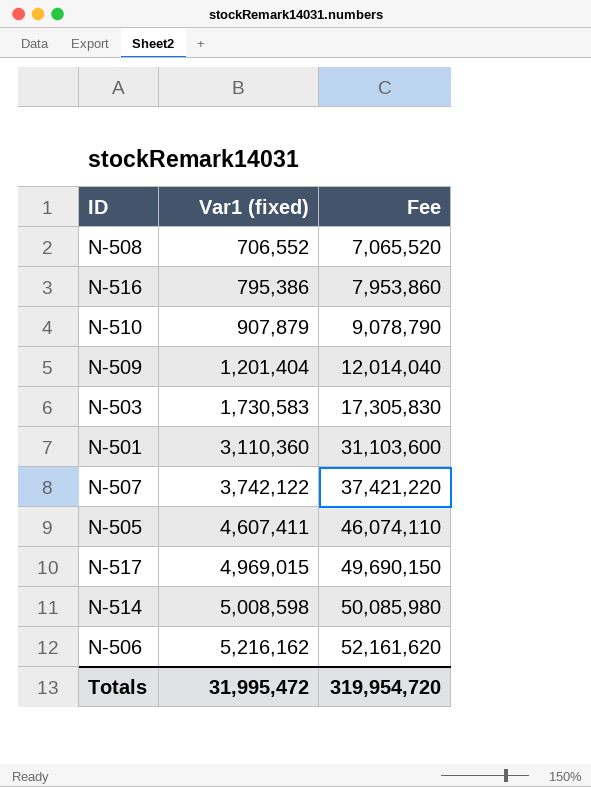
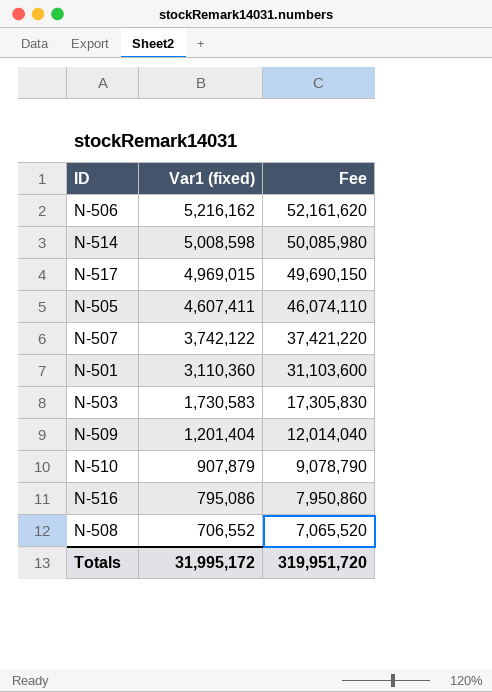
row order: Var1 (fixed) ascending -> Var1 (fixed) descending
N-516 | Var1 (fixed): 795,386 -> 795,086
N-516 | Fee: 7,953,860 -> 7,950,860
Totals | Var1 (fixed): 31,995,472 -> 31,995,172
Totals | Fee: 319,954,720 -> 319,951,720

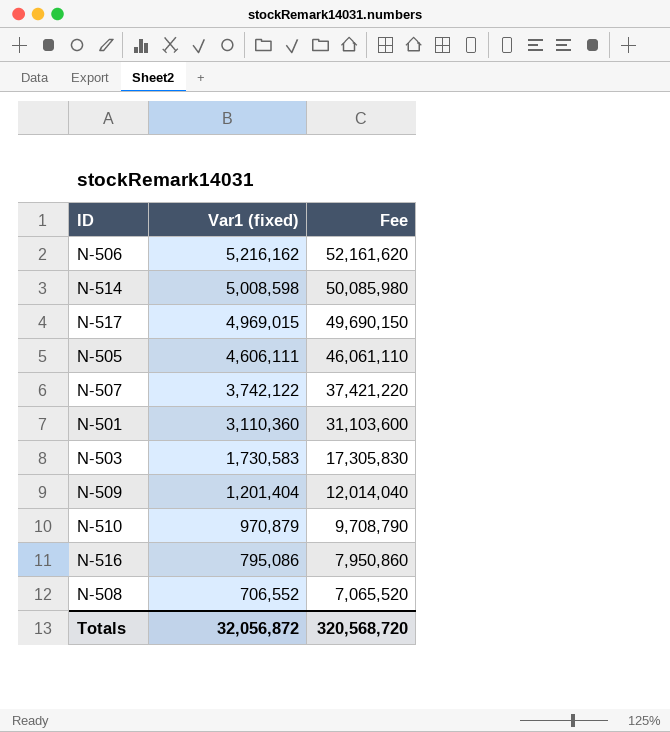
N-505 | Var1 (fixed): 4,607,411 -> 4,606,111
N-505 | Fee: 46,074,110 -> 46,061,110
N-510 | Var1 (fixed): 907,879 -> 970,879
N-510 | Fee: 9,078,790 -> 9,708,790
Totals | Var1 (fixed): 31,995,172 -> 32,056,872
Totals | Fee: 319,951,720 -> 320,568,720

